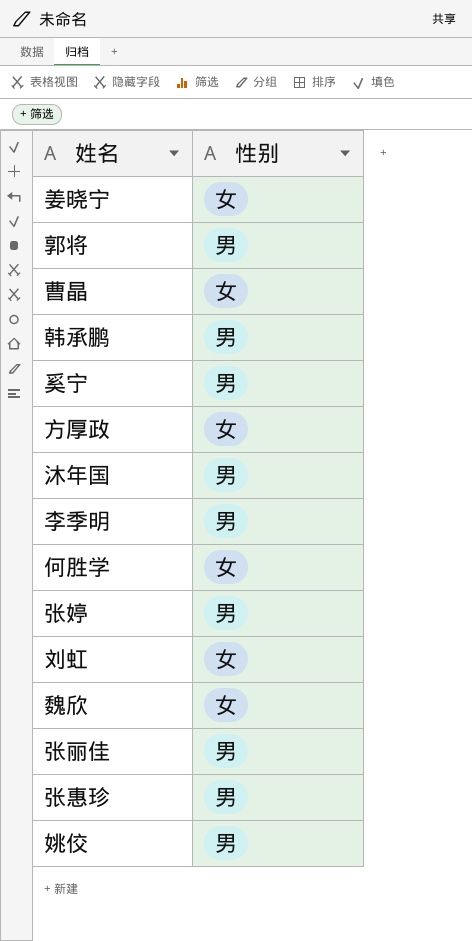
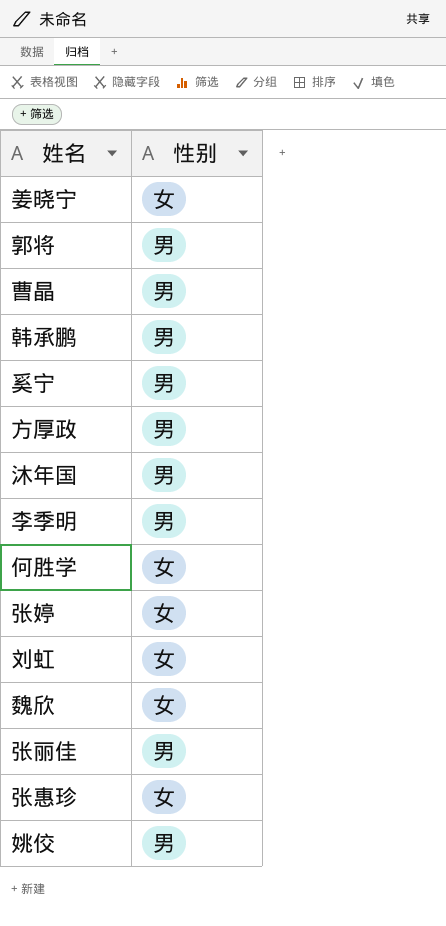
曹晶 | 性别: 女 -> 男
方厚政 | 性别: 女 -> 男
张婷 | 性别: 男 -> 女
张惠珍 | 性别: 男 -> 女

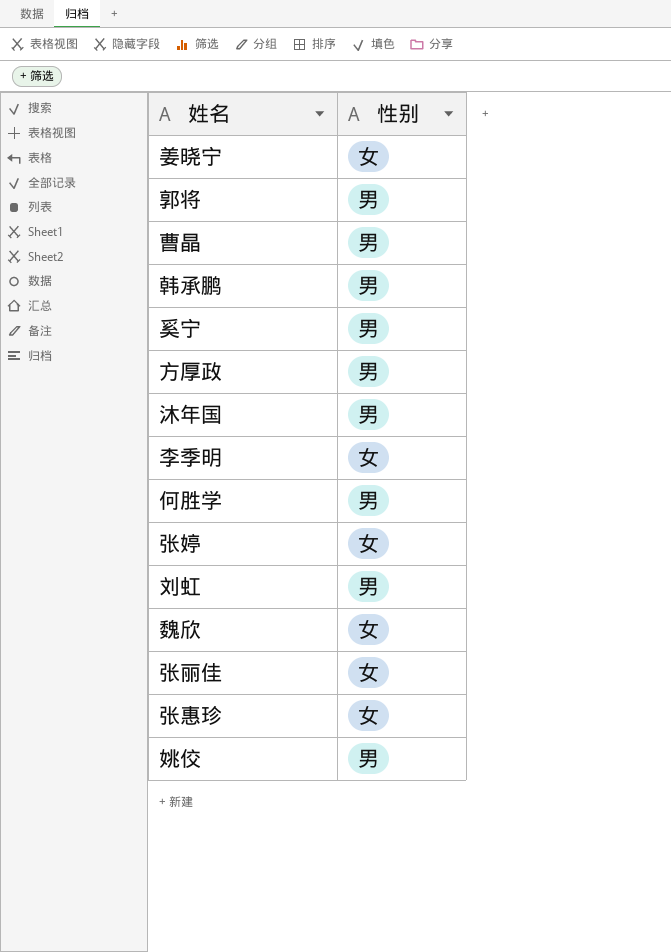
李季明 | 性别: 男 -> 女
何胜学 | 性别: 女 -> 男
刘虹 | 性别: 女 -> 男
张丽佳 | 性别: 男 -> 女

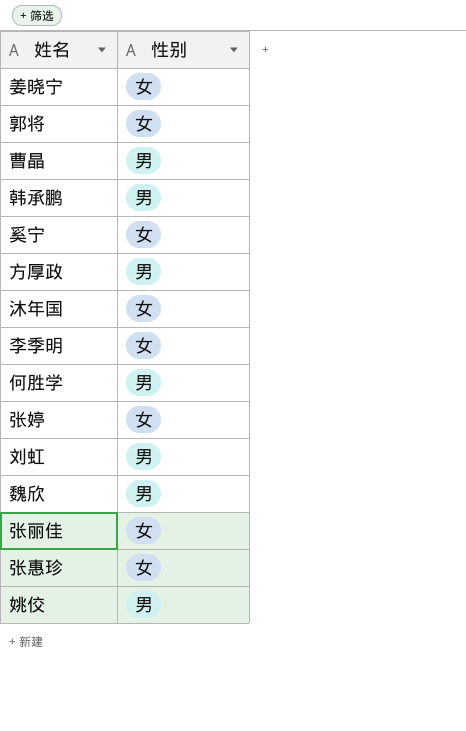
郭将 | 性别: 男 -> 女
奚宁 | 性别: 男 -> 女
沐年国 | 性别: 男 -> 女
魏欣 | 性别: 女 -> 男

